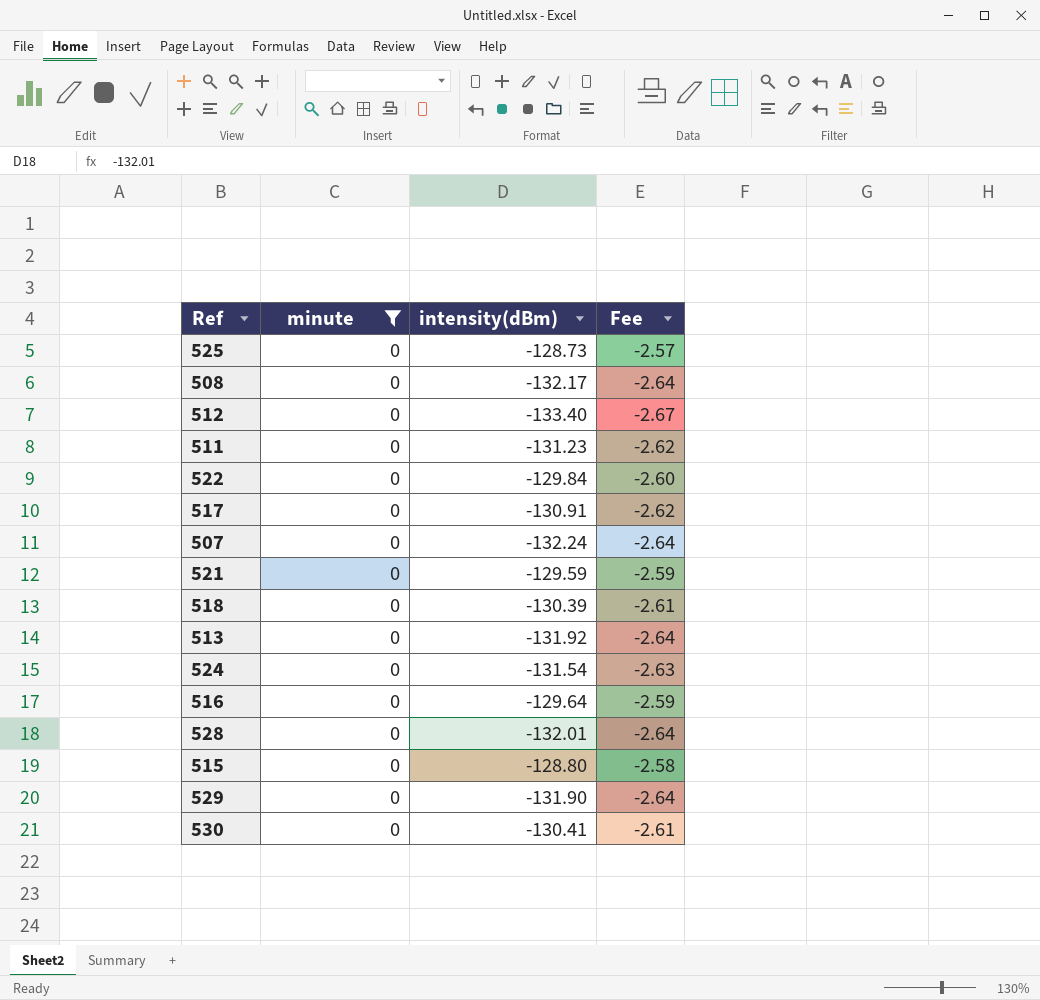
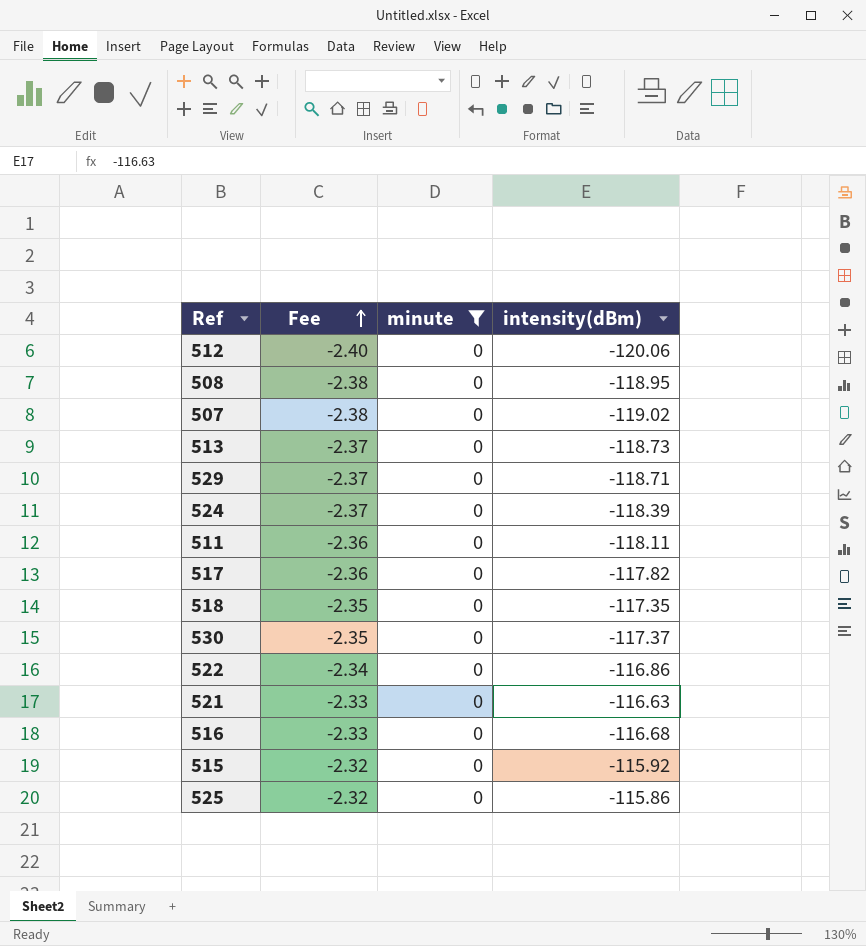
row order: none -> Fee ascending
column Fee | position: 4 -> 2
row 528: 0 | -132.01 | -2.64 -> none
512 | Fee: -2.67 -> -2.40
512 | intensity(dBm): -133.40 -> -120.06
508 | Fee: -2.64 -> -2.38
508 | intensity(dBm): -132.17 -> -118.95
507 | Fee: -2.64 -> -2.38
507 | intensity(dBm): -132.24 -> -119.02
513 | Fee: -2.64 -> -2.37
513 | intensity(dBm): -131.92 -> -118.73
529 | Fee: -2.64 -> -2.37
529 | intensity(dBm): -131.90 -> -118.71
524 | Fee: -2.63 -> -2.37
524 | intensity(dBm): -131.54 -> -118.39
511 | Fee: -2.62 -> -2.36
511 | intensity(dBm): -131.23 -> -118.11
517 | Fee: -2.62 -> -2.36
517 | intensity(dBm): -130.91 -> -117.82
518 | Fee: -2.61 -> -2.35
518 | intensity(dBm): -130.39 -> -117.35
530 | Fee: -2.61 -> -2.35
530 | intensity(dBm): -130.41 -> -117.37
522 | Fee: -2.60 -> -2.34
522 | intensity(dBm): -129.84 -> -116.86
521 | Fee: -2.59 -> -2.33
521 | intensity(dBm): -129.59 -> -116.63
516 | Fee: -2.59 -> -2.33
516 | intensity(dBm): -129.64 -> -116.68
515 | Fee: -2.58 -> -2.32
515 | intensity(dBm): -128.80 -> -115.92
525 | Fee: -2.57 -> -2.32
525 | intensity(dBm): -128.73 -> -115.86

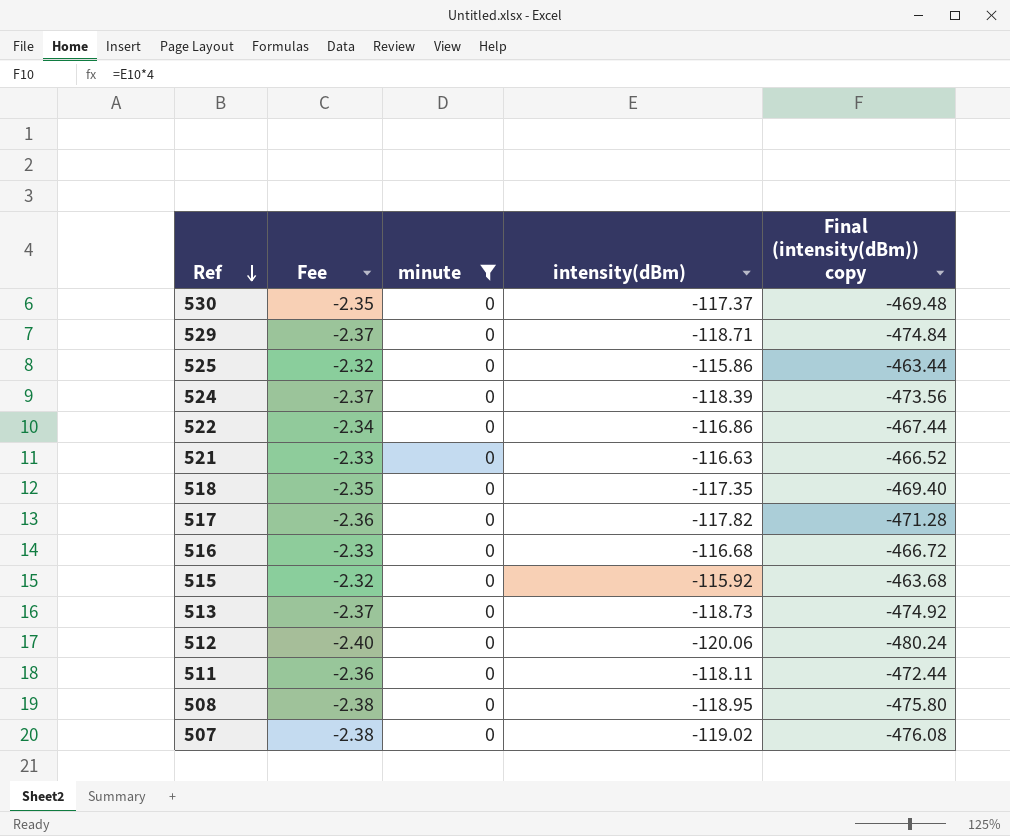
row order: Fee ascending -> Ref descending
column Final (intensity(dBm)) copy | formula: none -> [intensity(dBm)] * 4

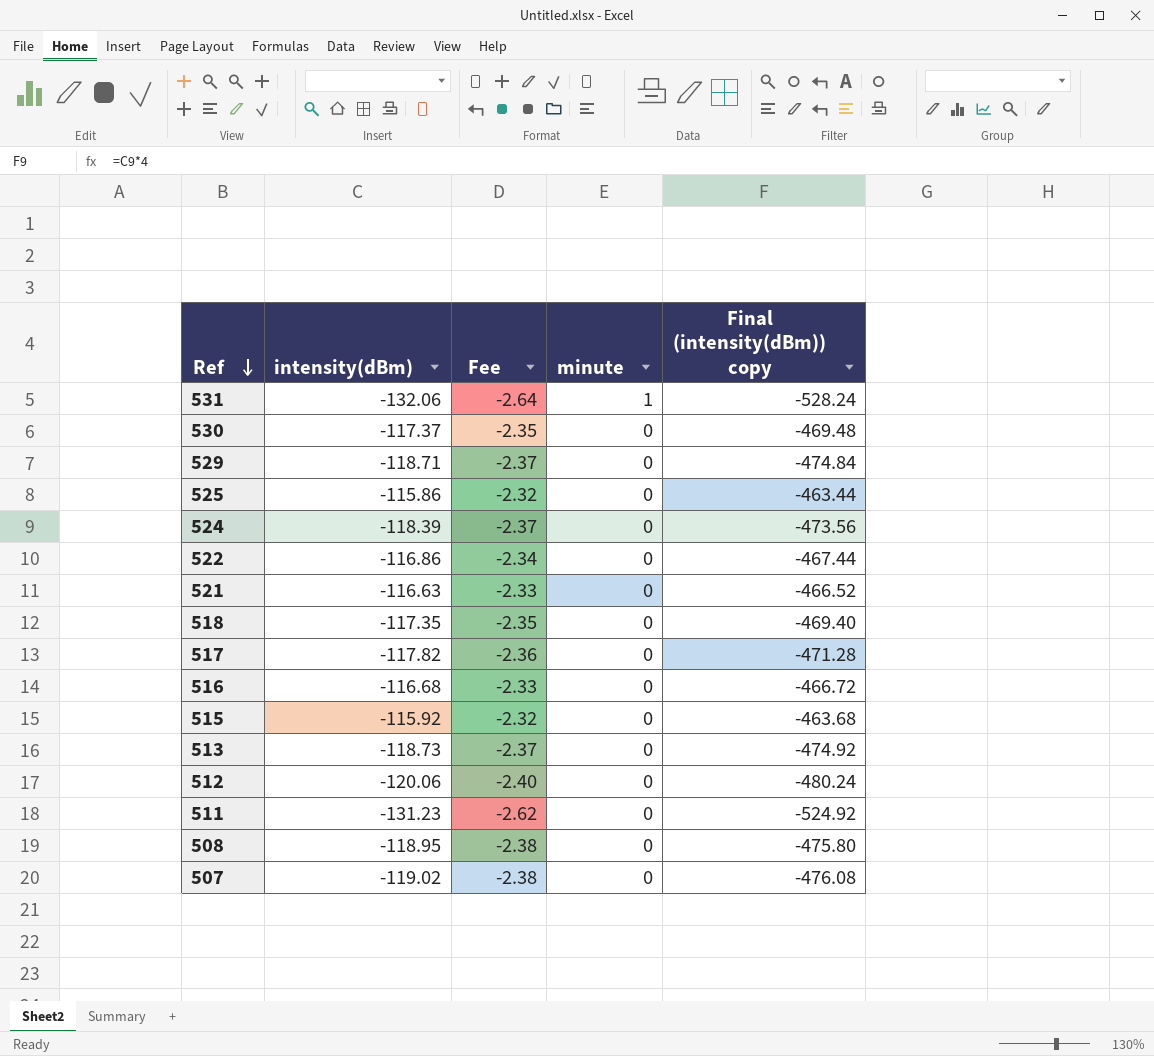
filter: minute = 0 -> none
column intensity(dBm) | position: 4 -> 2
511 | intensity(dBm): -118.11 -> -131.23
511 | Fee: -2.36 -> -2.62
511 | Final (intensity(dBm)) copy: -472.44 -> -524.92

